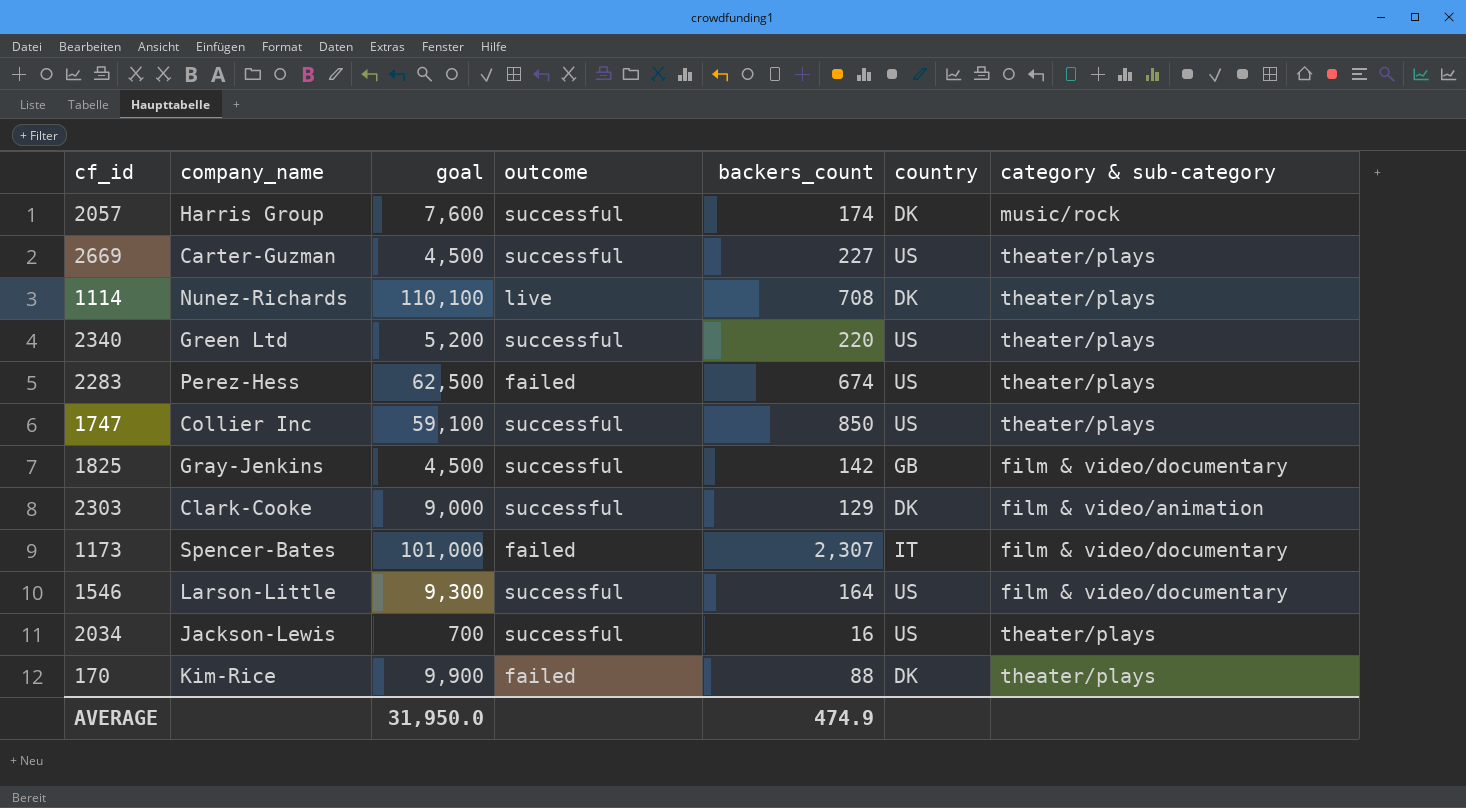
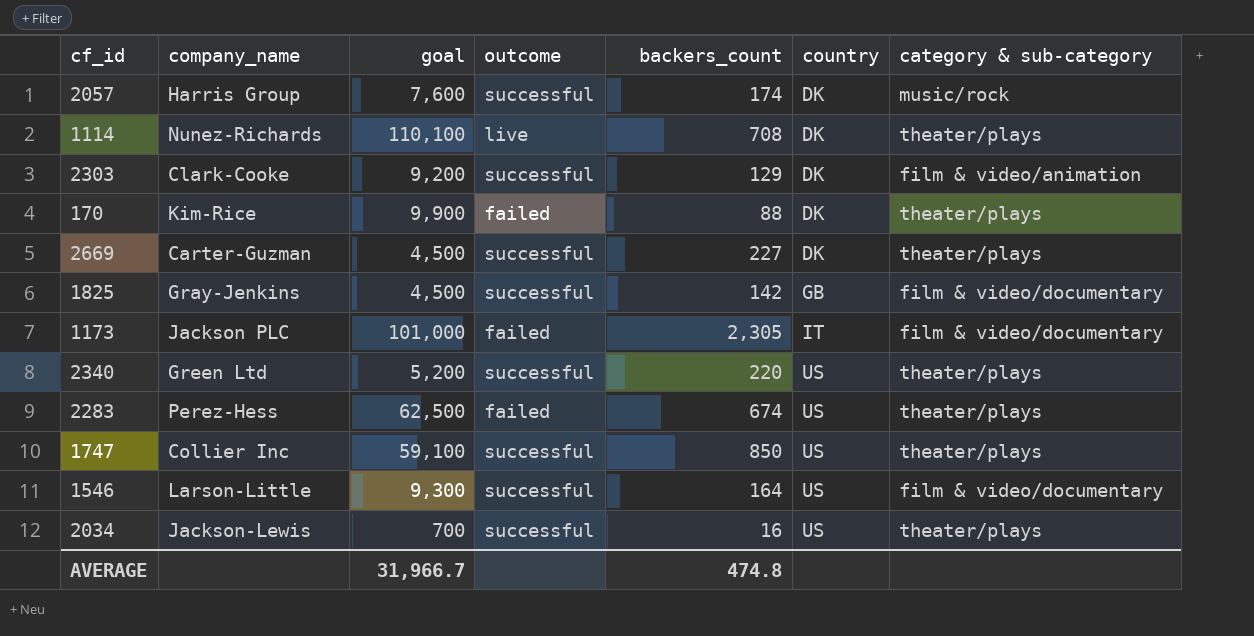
row order: none -> country ascending
2303 | goal: 9,000 -> 9,200
2669 | country: US -> DK
1173 | company_name: Spencer-Bates -> Jackson PLC
1173 | backers_count: 2,307 -> 2,305
AVERAGE | goal: 31,950.0 -> 31,966.7
AVERAGE | backers_count: 474.9 -> 474.8

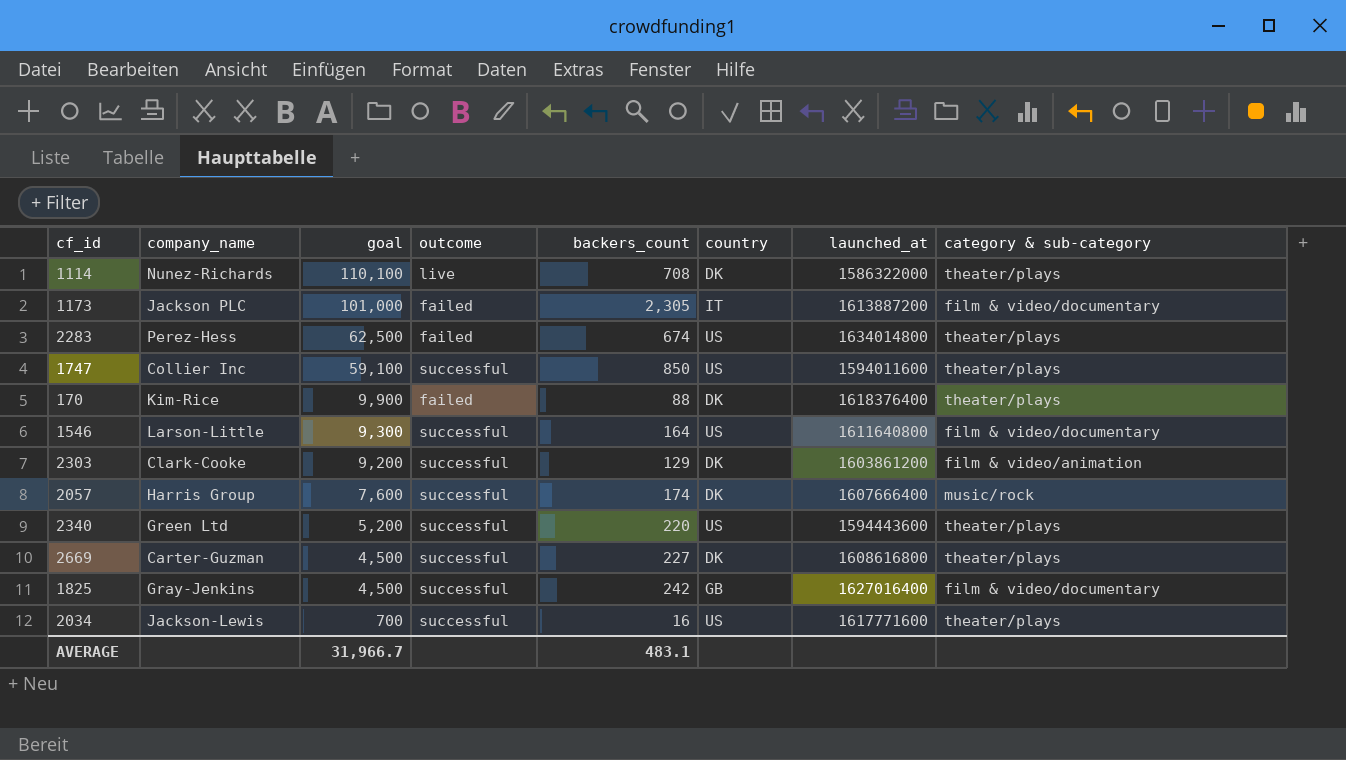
row order: country ascending -> goal descending
column launched_at | position: none -> 7
1825 | backers_count: 142 -> 242
AVERAGE | backers_count: 474.8 -> 483.1

